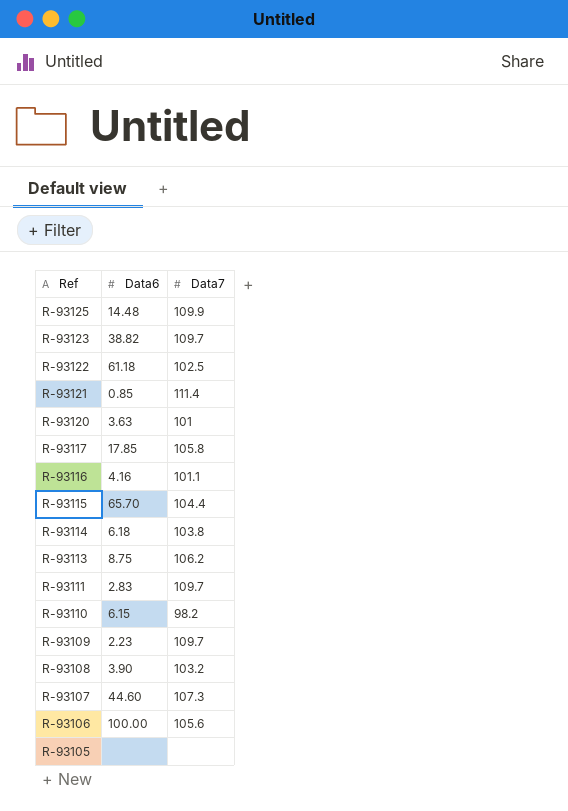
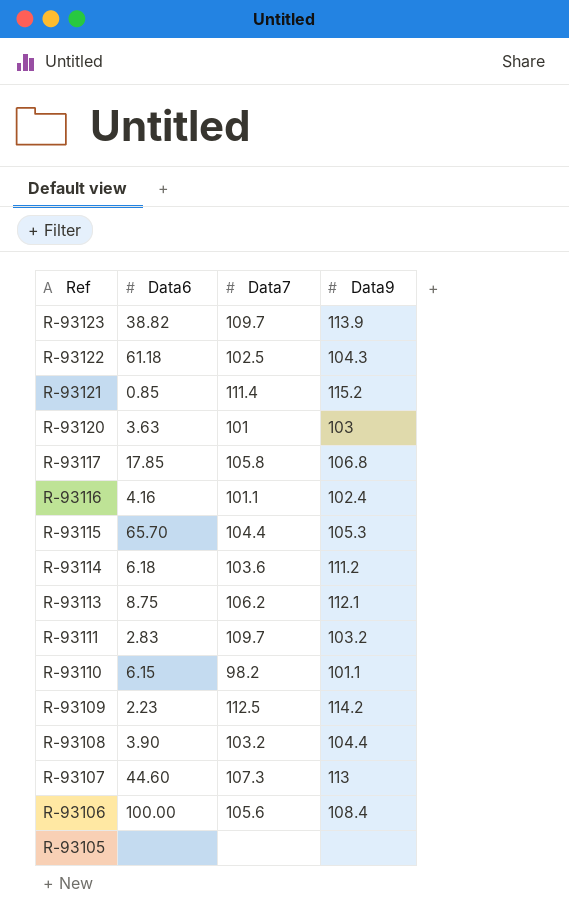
column Data9 | position: none -> 4
row R-93125: 14.48 | 109.9 -> none
R-93114 | Data7: 103.8 -> 103.6
R-93109 | Data7: 109.7 -> 112.5

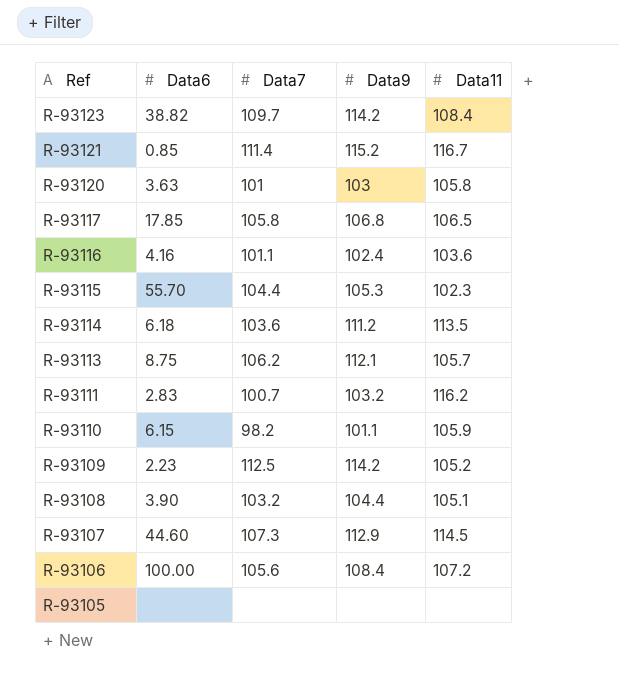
column Data11 | position: none -> 5
row R-93122: 61.18 | 102.5 | 104.3 -> none
R-93123 | Data9: 113.9 -> 114.2
R-93115 | Data6: 65.70 -> 55.70
R-93111 | Data7: 109.7 -> 100.7
R-93107 | Data9: 113 -> 112.9

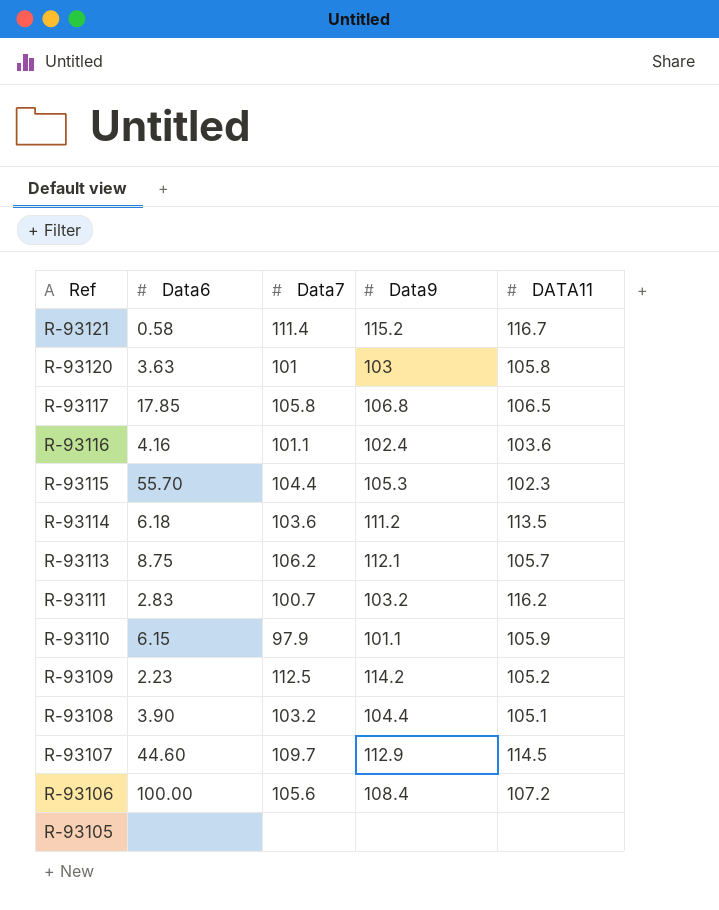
column name: Data11 -> DATA11
row R-93123: 38.82 | 109.7 | 114.2 | 108.4 -> none
R-93121 | Data6: 0.85 -> 0.58
R-93110 | Data7: 98.2 -> 97.9
R-93107 | Data7: 107.3 -> 109.7

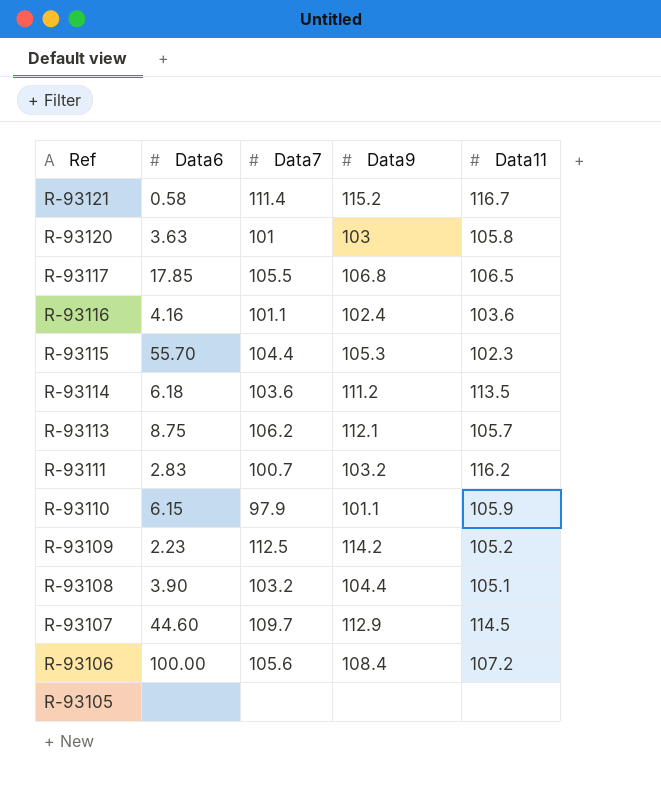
column name: DATA11 -> Data11
R-93117 | Data7: 105.8 -> 105.5

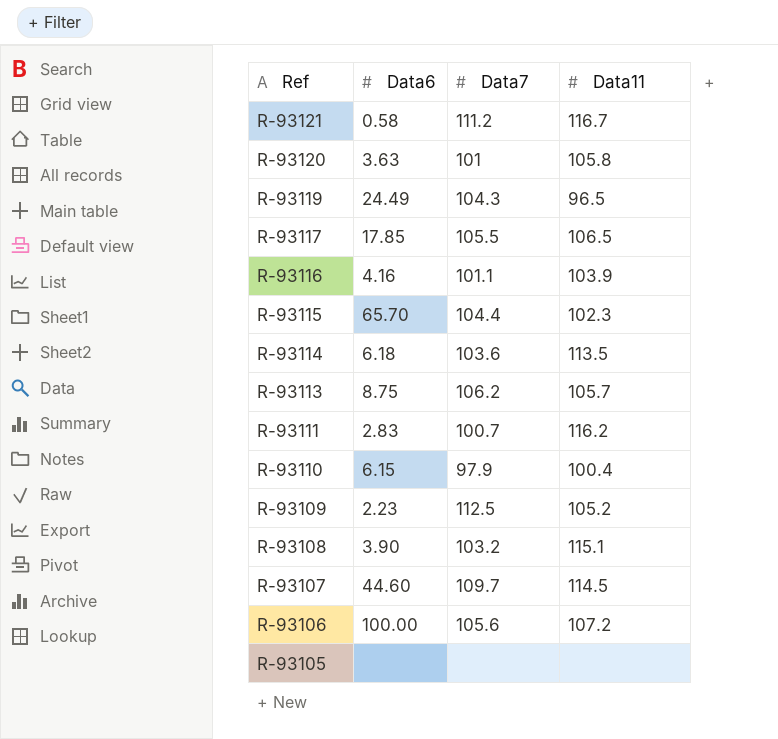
column Data9 | position: 4 -> none
R-93121 | Data7: 111.4 -> 111.2
row R-93119: none -> 24.49 | 104.3 | 96.5
R-93116 | Data11: 103.6 -> 103.9
R-93115 | Data6: 55.70 -> 65.70
R-93110 | Data11: 105.9 -> 100.4
R-93108 | Data11: 105.1 -> 115.1

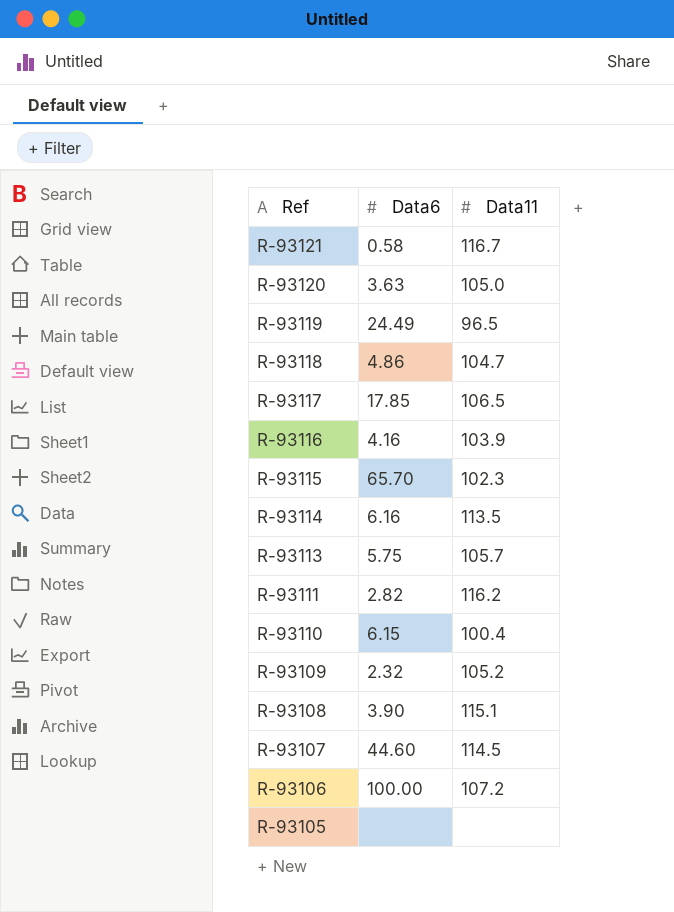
column Data7 | position: 3 -> none
R-93120 | Data11: 105.8 -> 105.0
row R-93118: none -> 4.86 | 104.7
R-93114 | Data6: 6.18 -> 6.16
R-93113 | Data6: 8.75 -> 5.75
R-93111 | Data6: 2.83 -> 2.82
R-93109 | Data6: 2.23 -> 2.32

